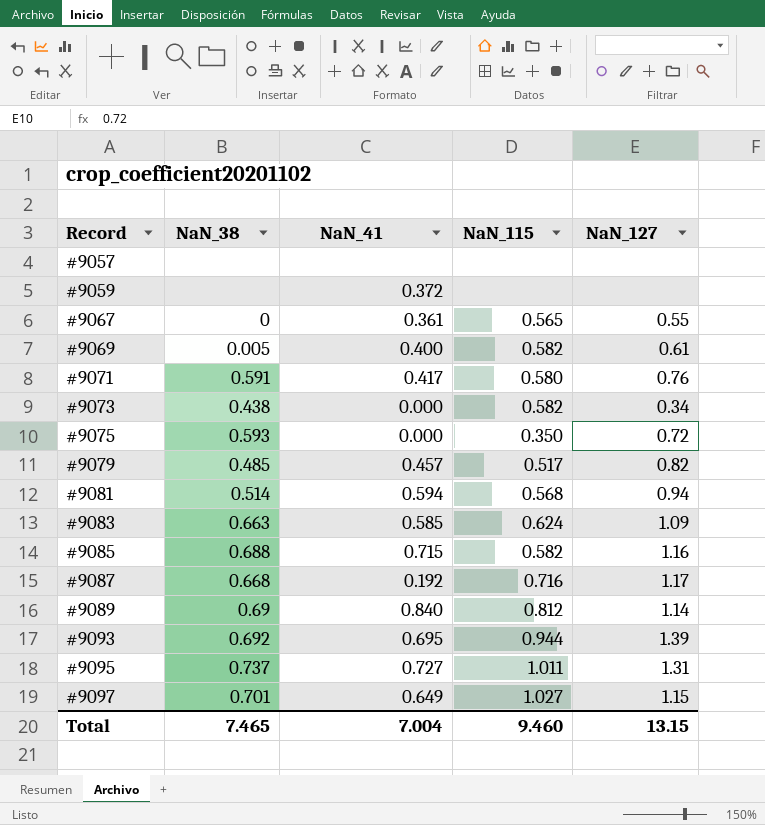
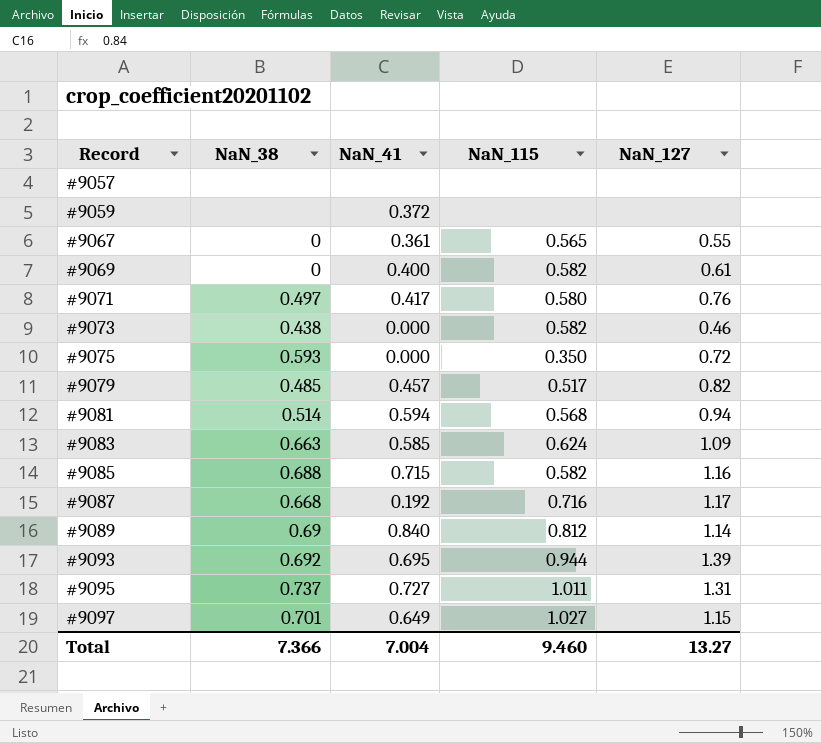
#9069 | NaN_38: 0.005 -> 0
#9071 | NaN_38: 0.591 -> 0.497
#9073 | NaN_127: 0.34 -> 0.46
Total | NaN_38: 7.465 -> 7.366
Total | NaN_127: 13.15 -> 13.27

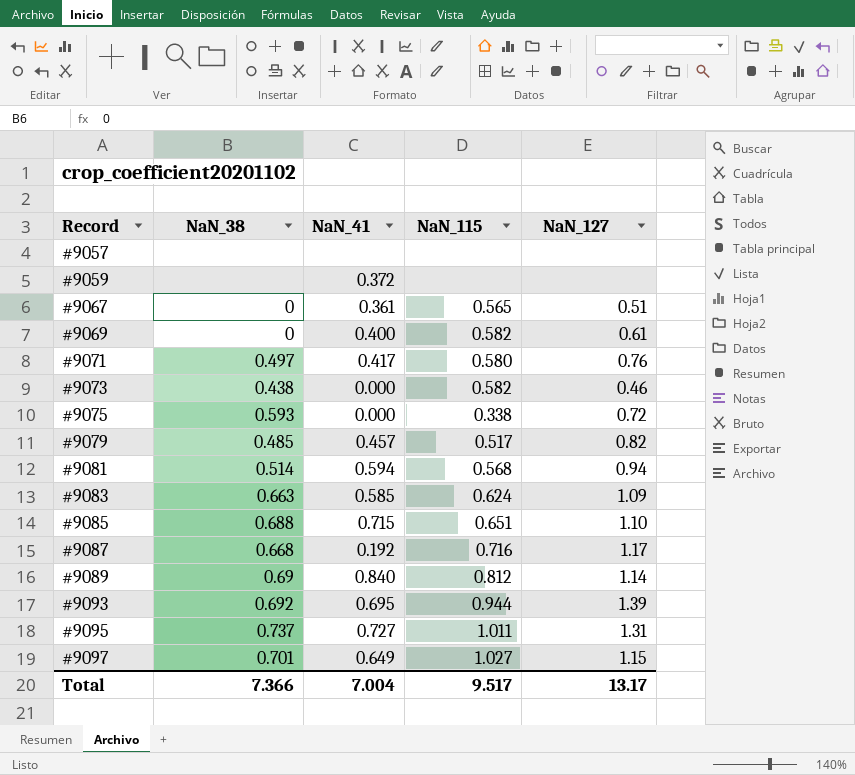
#9067 | NaN_127: 0.55 -> 0.51
#9075 | NaN_115: 0.350 -> 0.338
#9085 | NaN_115: 0.582 -> 0.651
#9085 | NaN_127: 1.16 -> 1.10
Total | NaN_115: 9.460 -> 9.517
Total | NaN_127: 13.27 -> 13.17

